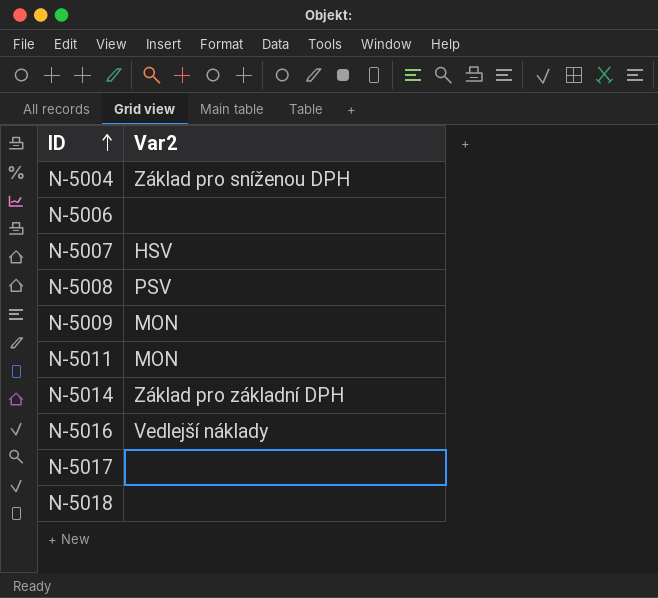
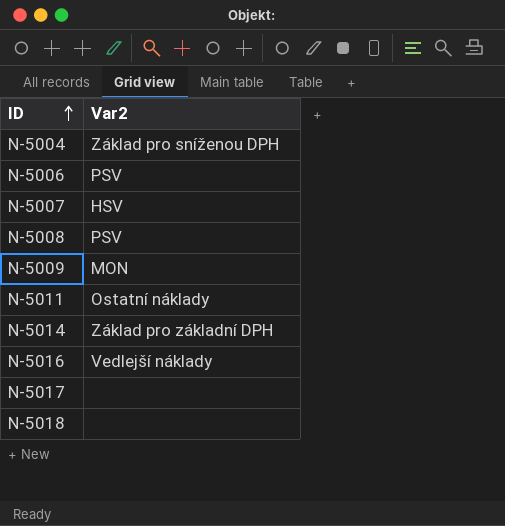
N-5006 | Var2: none -> PSV
N-5011 | Var2: MON -> Ostatní náklady

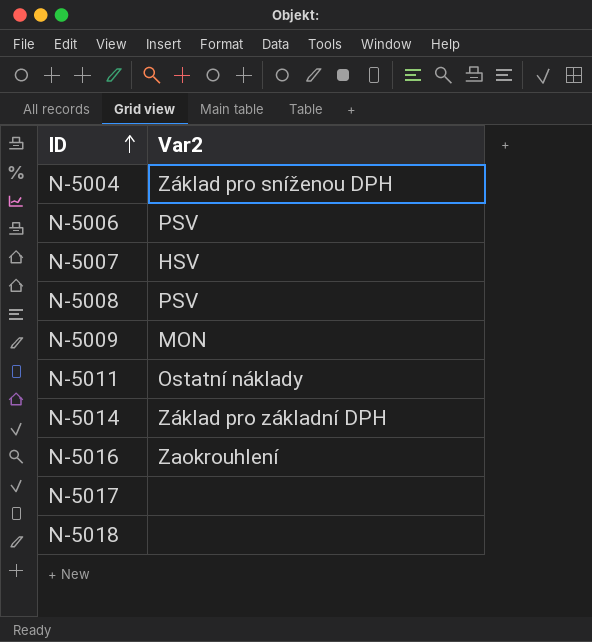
N-5016 | Var2: Vedlejší náklady -> Zaokrouhlení

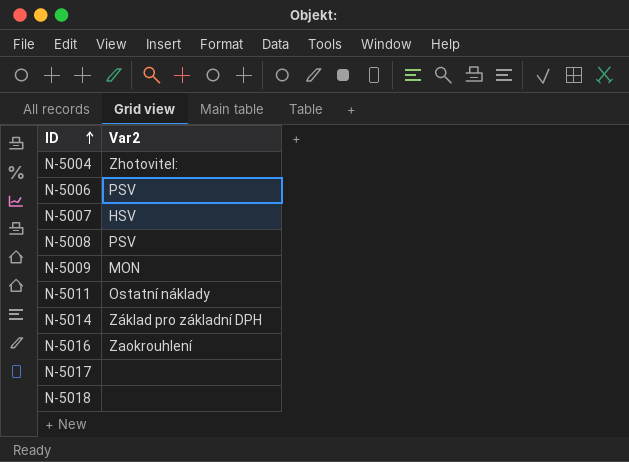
N-5004 | Var2: Základ pro sníženou DPH -> Zhotovitel:

